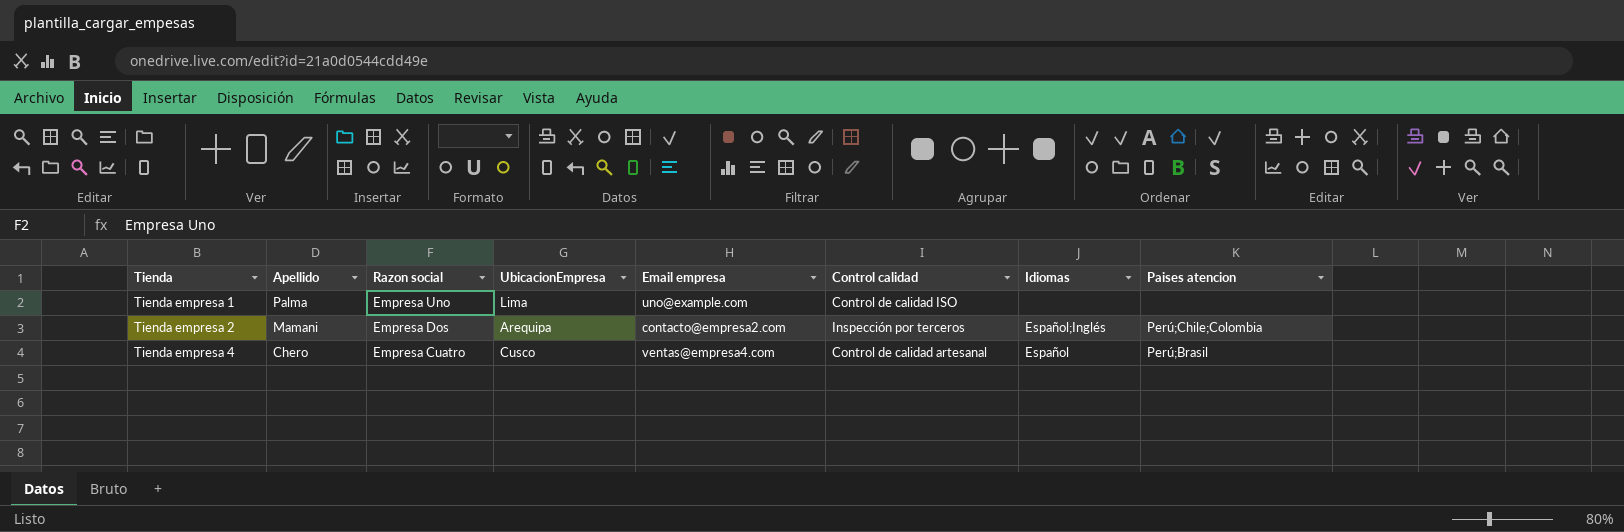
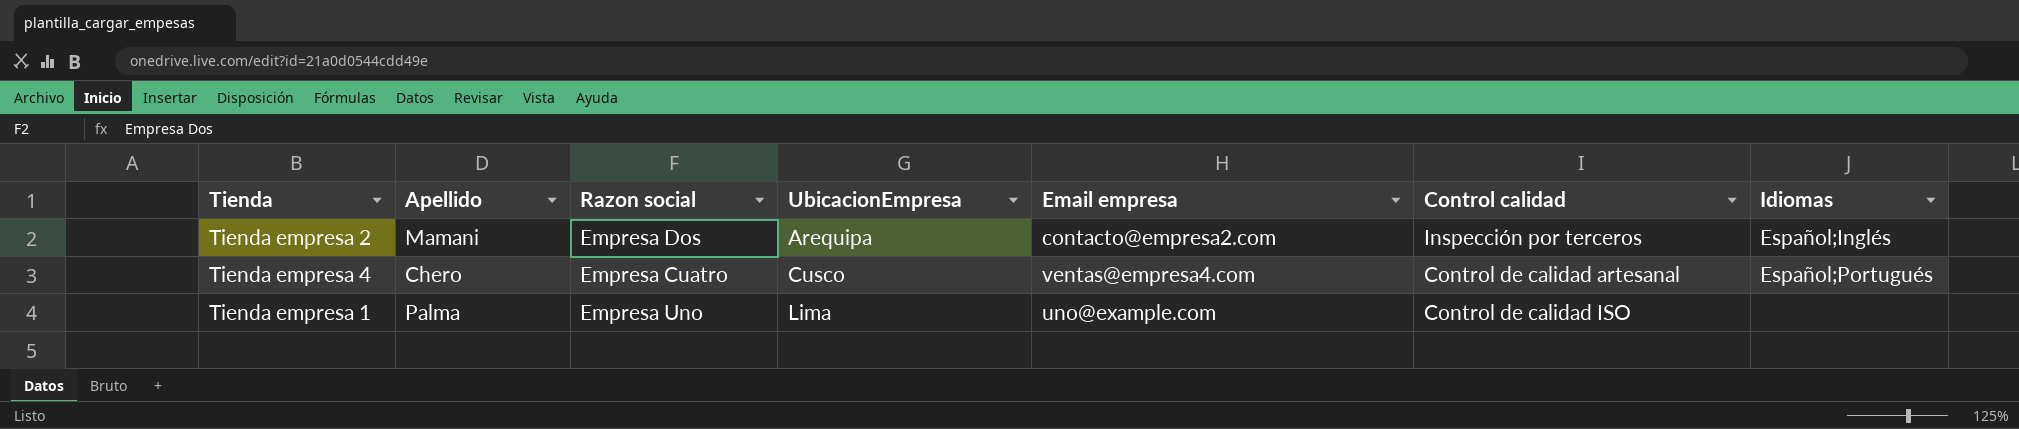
row order: Tienda ascending -> UbicacionEmpresa ascending
column Paises atencion | position: 8 -> none
Tienda empresa 4 | Idiomas: Español -> Español;Portugués

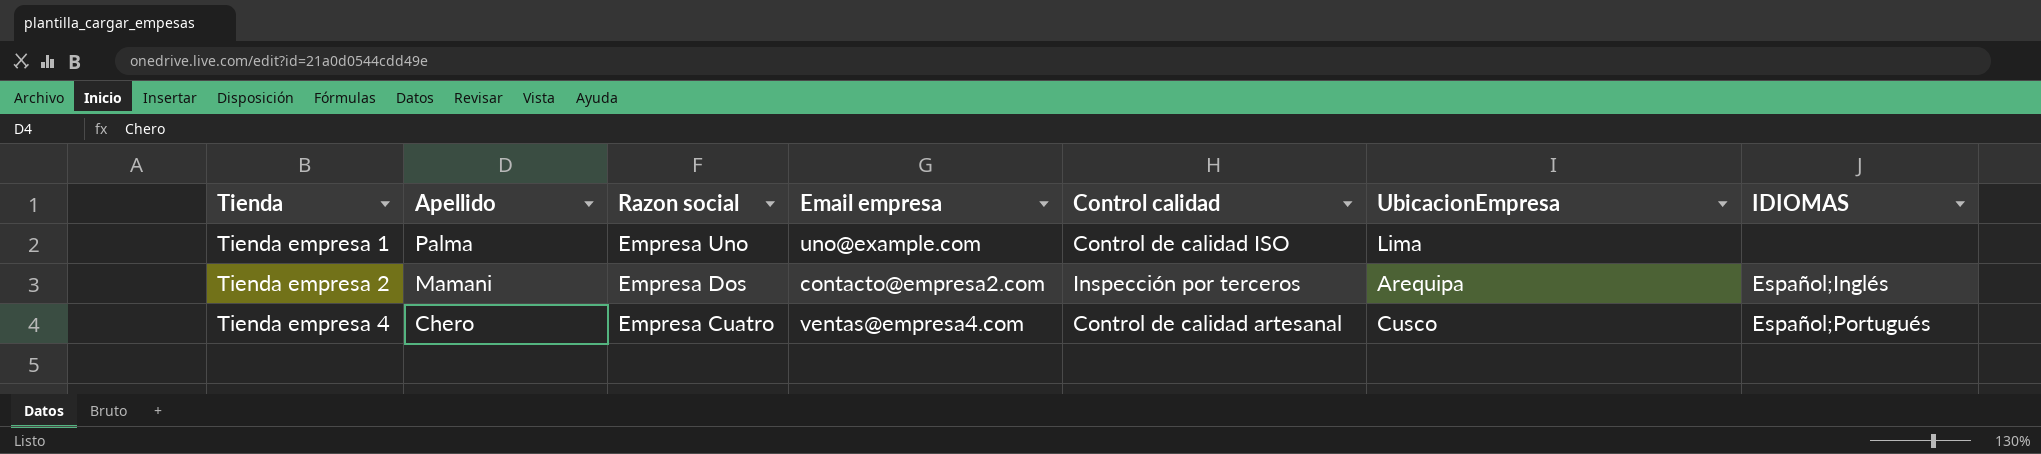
row order: UbicacionEmpresa ascending -> Tienda ascending
column UbicacionEmpresa | position: 4 -> 6
column name: Idiomas -> IDIOMAS

